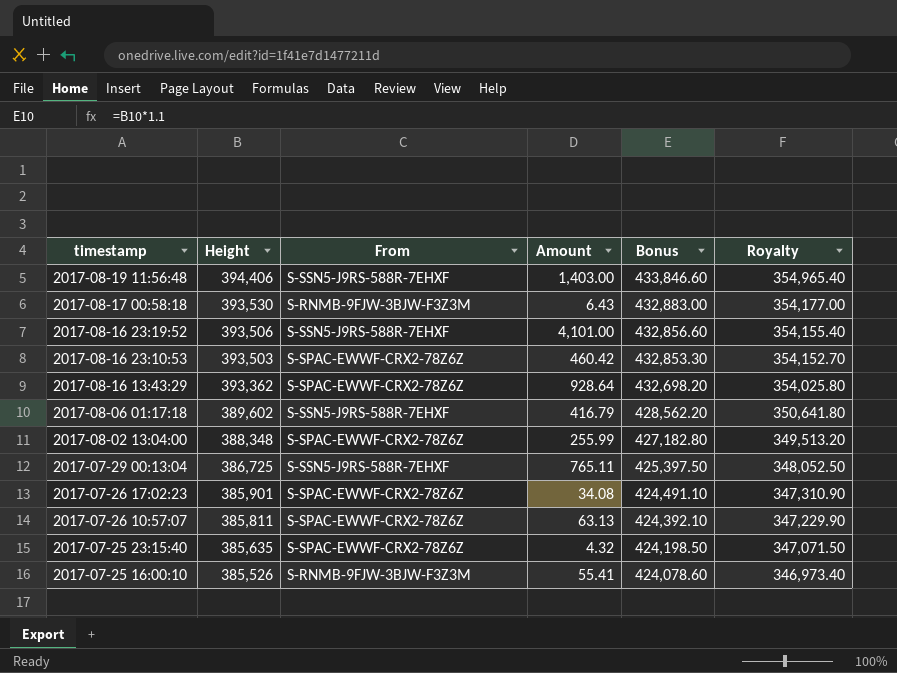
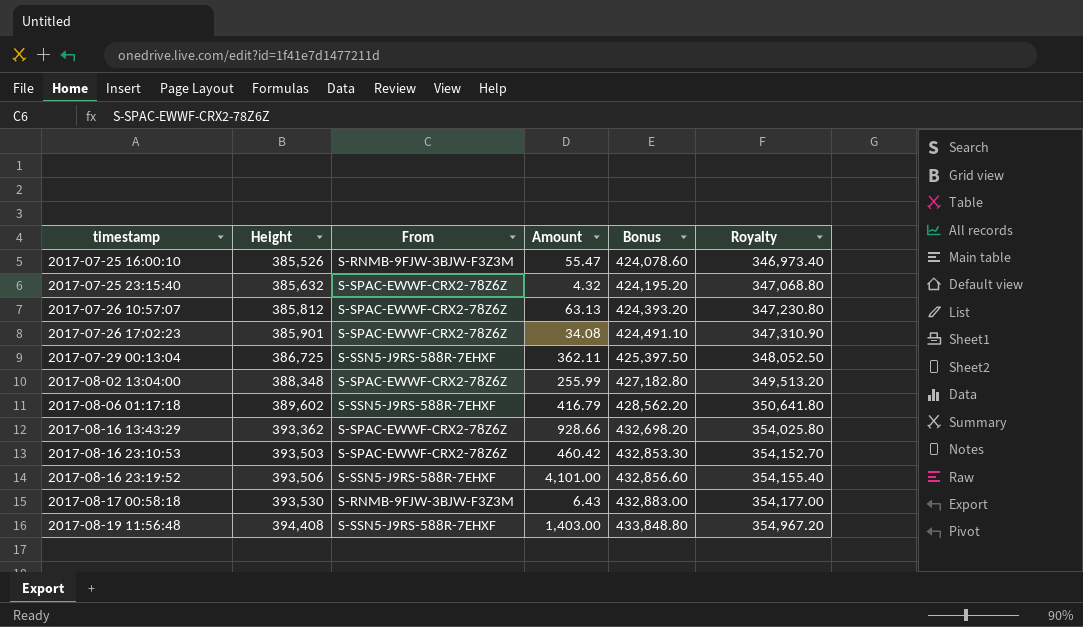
row order: timestamp descending -> timestamp ascending
2017-07-25 16:00:10 | Amount: 55.41 -> 55.47
2017-07-25 23:15:40 | Height: 385,635 -> 385,632
2017-07-25 23:15:40 | Bonus: 424,198.50 -> 424,195.20
2017-07-25 23:15:40 | Royalty: 347,071.50 -> 347,068.80
2017-07-26 10:57:07 | Height: 385,811 -> 385,812
2017-07-26 10:57:07 | Bonus: 424,392.10 -> 424,393.20
2017-07-26 10:57:07 | Royalty: 347,229.90 -> 347,230.80
2017-07-29 00:13:04 | Amount: 765.11 -> 362.11
2017-08-16 13:43:29 | Amount: 928.64 -> 928.66
2017-08-19 11:56:48 | Height: 394,406 -> 394,408
2017-08-19 11:56:48 | Bonus: 433,846.60 -> 433,848.80
2017-08-19 11:56:48 | Royalty: 354,965.40 -> 354,967.20

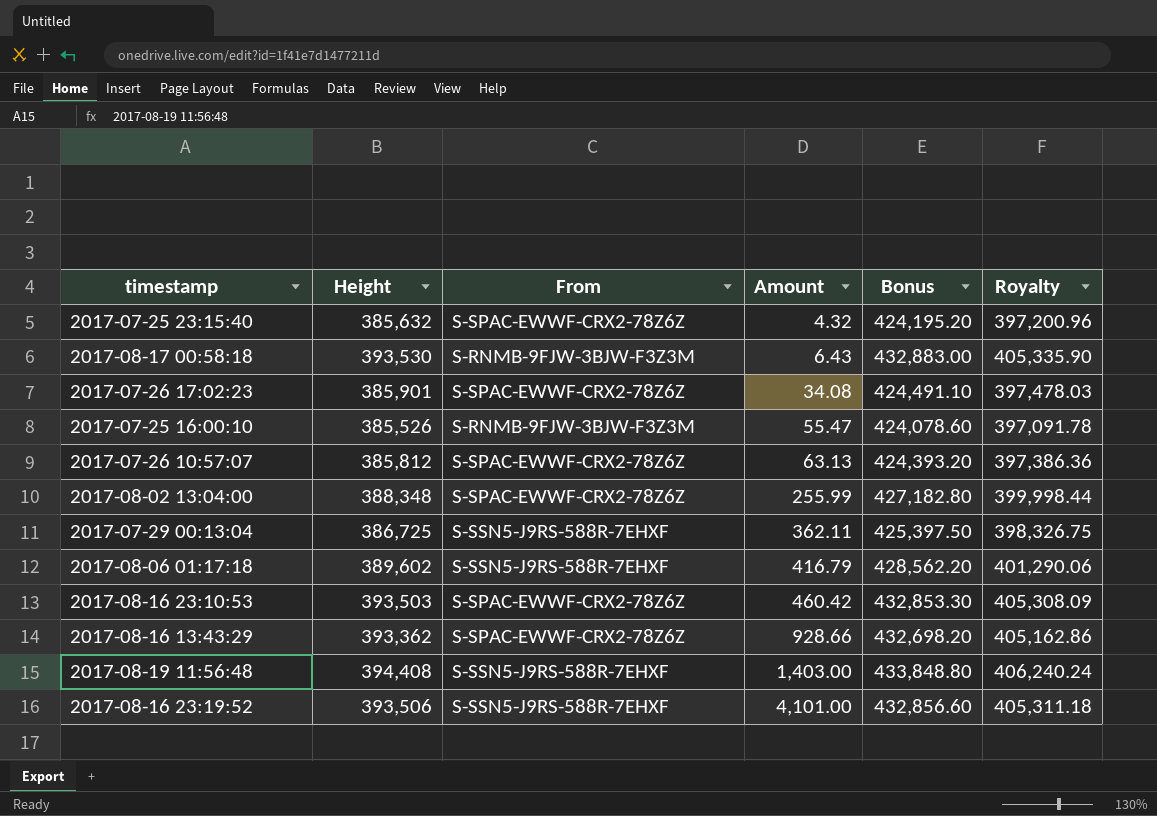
row order: timestamp ascending -> Amount ascending
column Royalty | formula: [Height] * 0.9 -> [Height] * 1.03

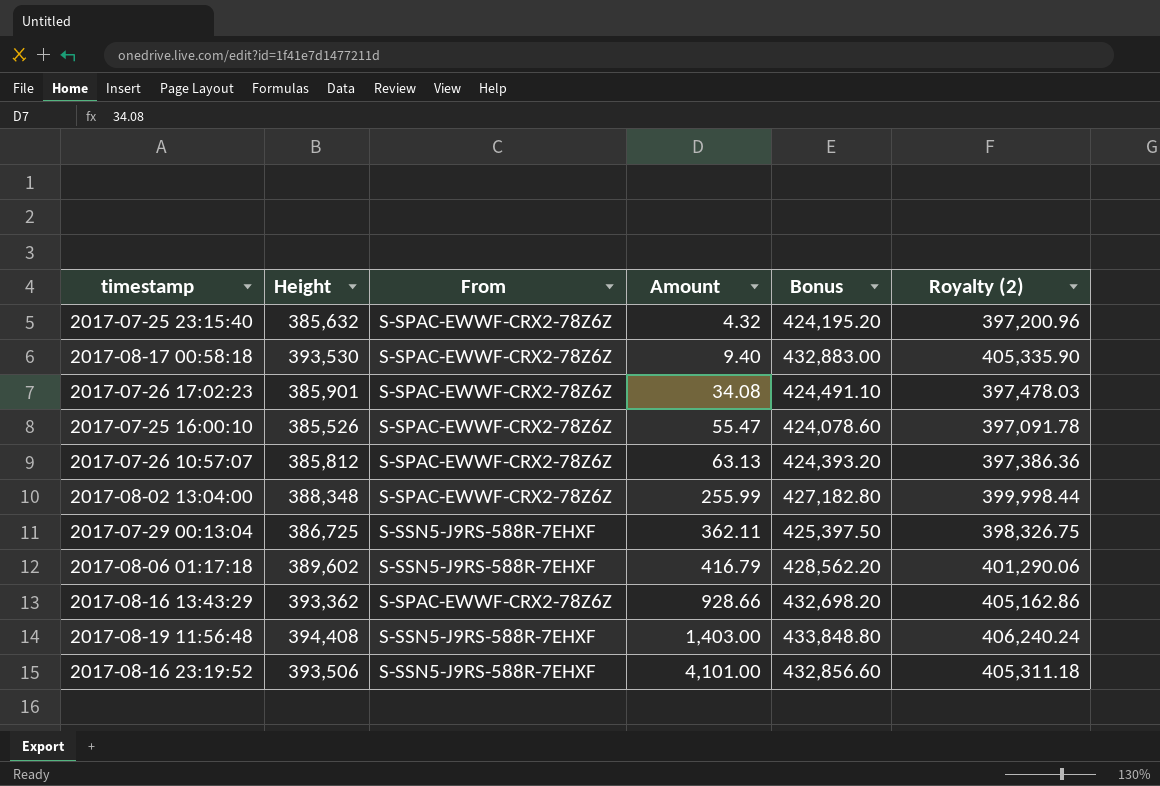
column name: Royalty -> Royalty (2)
row 2017-08-16 23:10:53: 393,503 | S-SPAC-EWWF-CRX2-78Z6Z | 460.42 | 432,853.30 | 405,308.09 -> none
2017-08-17 00:58:18 | From: S-RNMB-9FJW-3BJW-F3Z3M -> S-SPAC-EWWF-CRX2-78Z6Z
2017-08-17 00:58:18 | Amount: 6.43 -> 9.40
2017-07-25 16:00:10 | From: S-RNMB-9FJW-3BJW-F3Z3M -> S-SPAC-EWWF-CRX2-78Z6Z

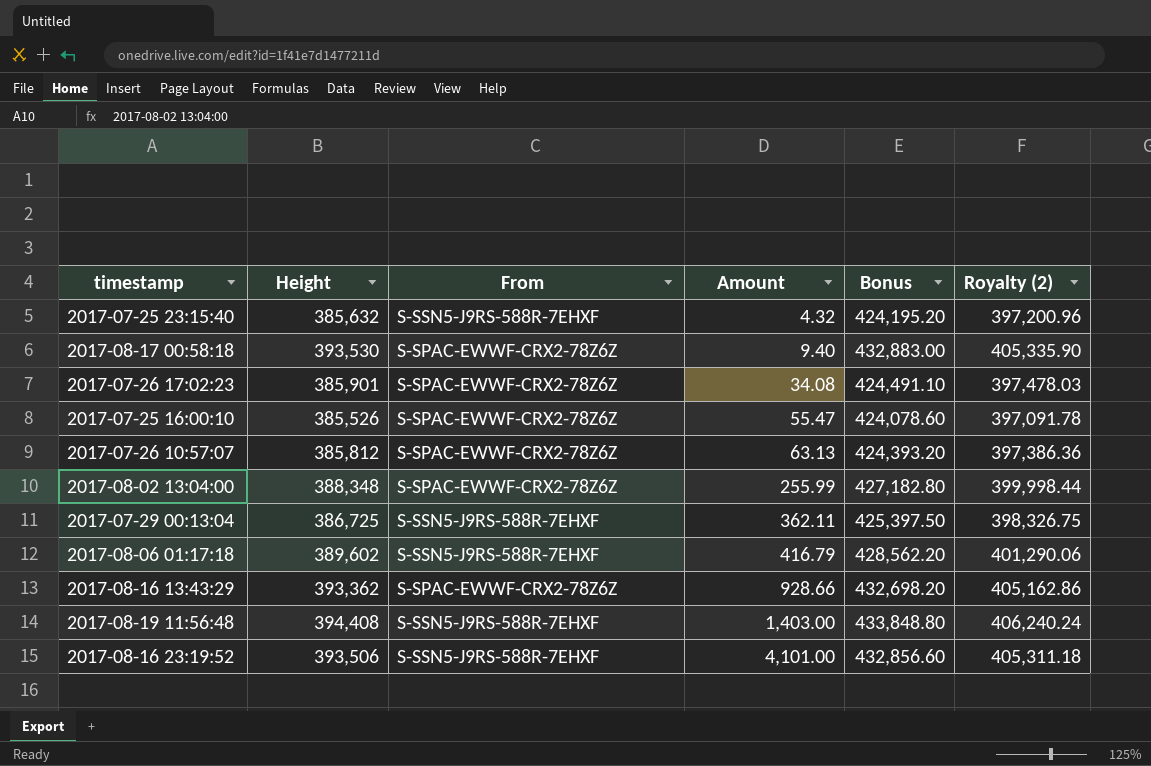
2017-07-25 23:15:40 | From: S-SPAC-EWWF-CRX2-78Z6Z -> S-SSN5-J9RS-588R-7EHXF

